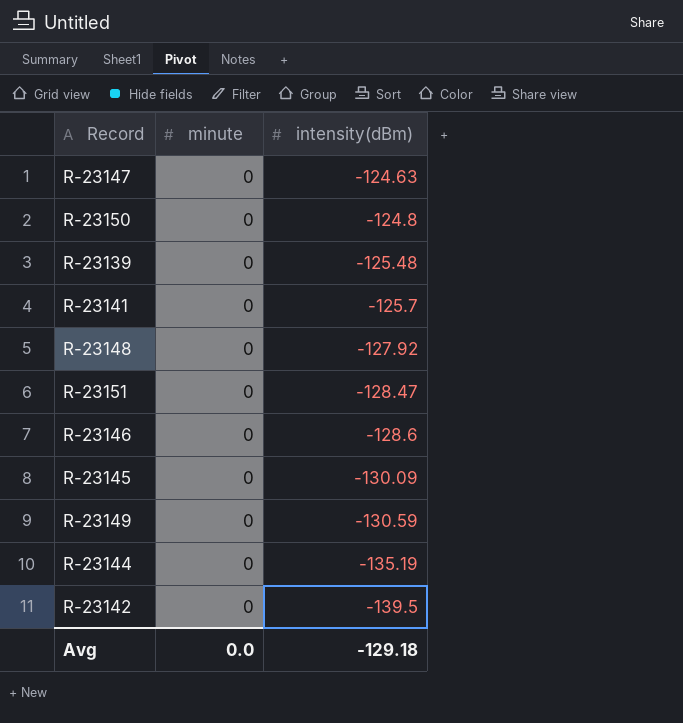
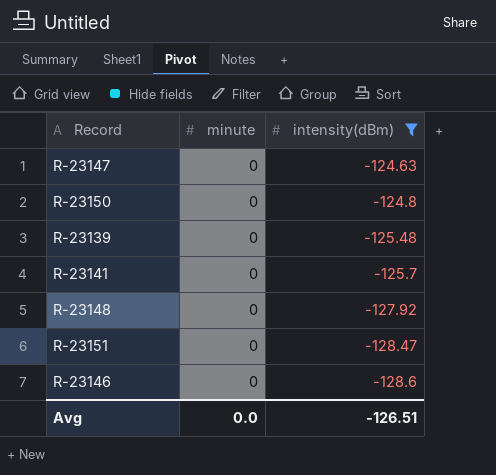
filter: none -> intensity(dBm) >= -128.6
Avg | intensity(dBm): -129.18 -> -126.51

